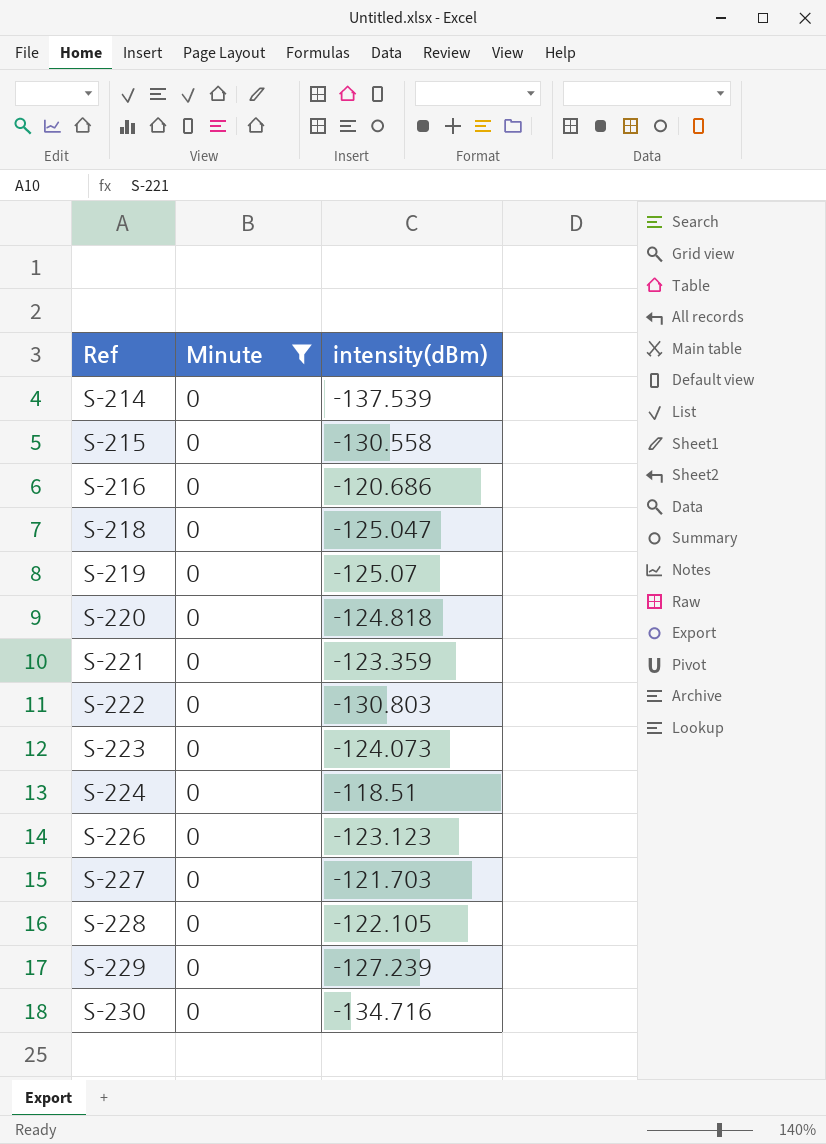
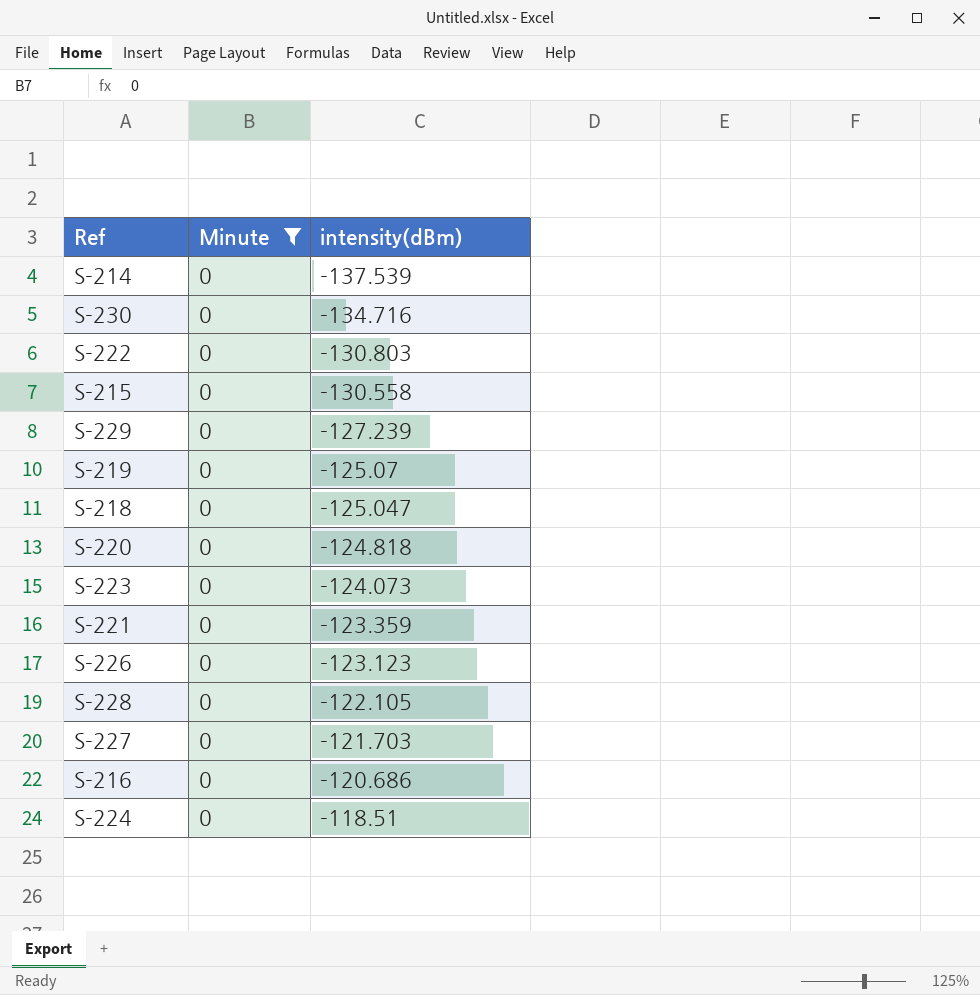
row order: Ref ascending -> intensity(dBm) ascending

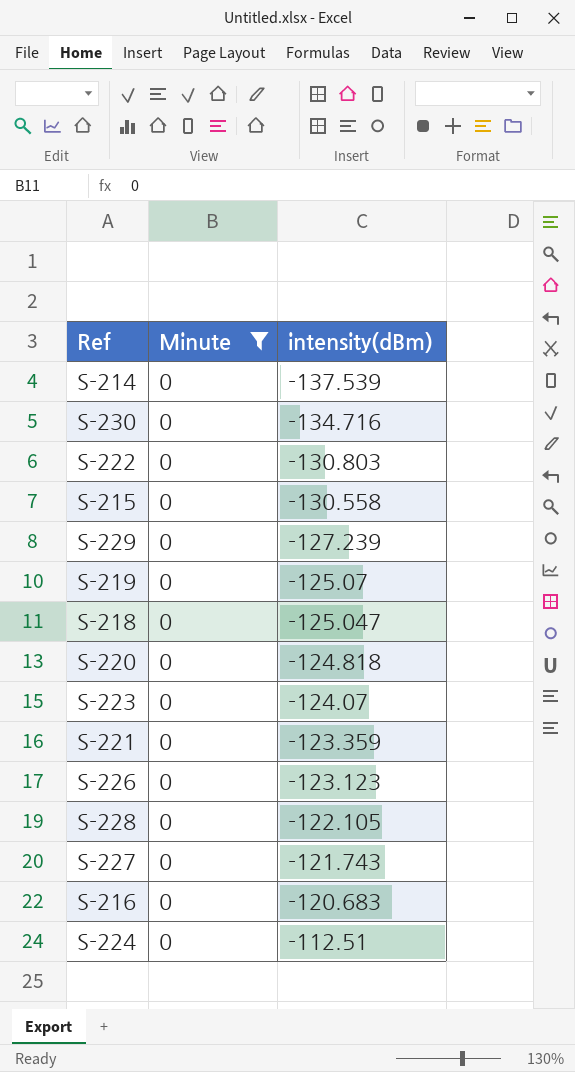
S-223 | intensity(dBm): -124.073 -> -124.07
S-227 | intensity(dBm): -121.703 -> -121.743
S-216 | intensity(dBm): -120.686 -> -120.683
S-224 | intensity(dBm): -118.51 -> -112.51

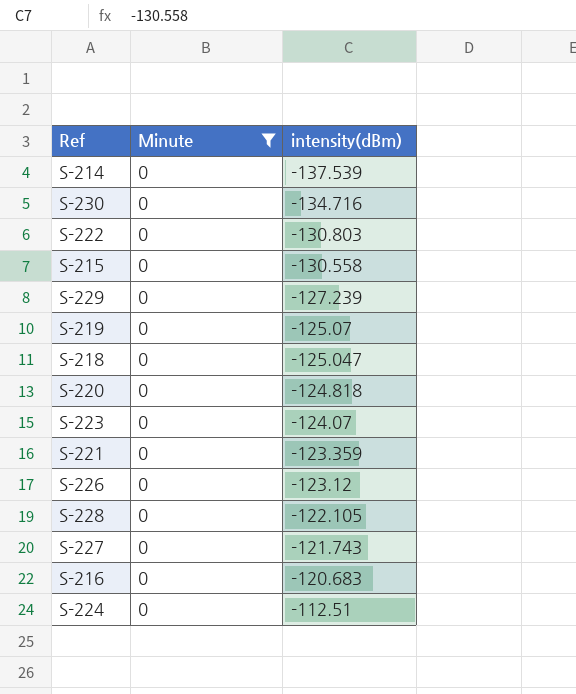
S-226 | intensity(dBm): -123.123 -> -123.12

